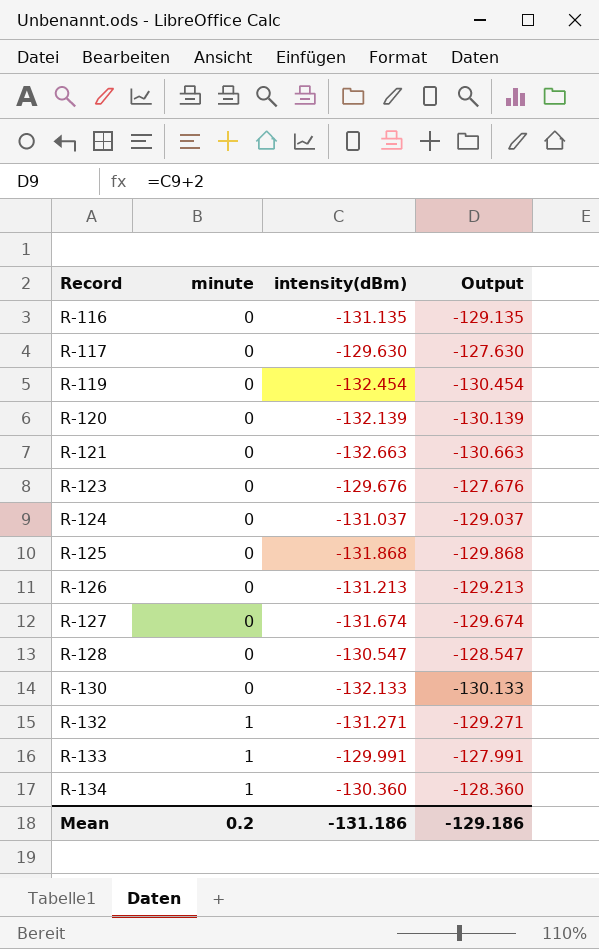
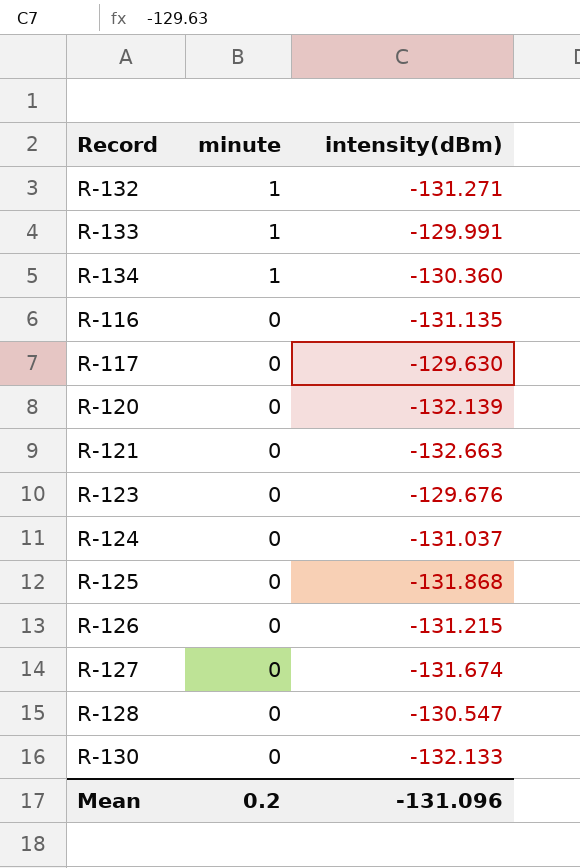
row order: Record ascending -> minute descending
column Output | formula: [intensity(dBm)] + 2 -> none
row R-119: 0 | -132.454 | -130.454 -> none
R-126 | intensity(dBm): -131.213 -> -131.215
Mean | intensity(dBm): -131.186 -> -131.096

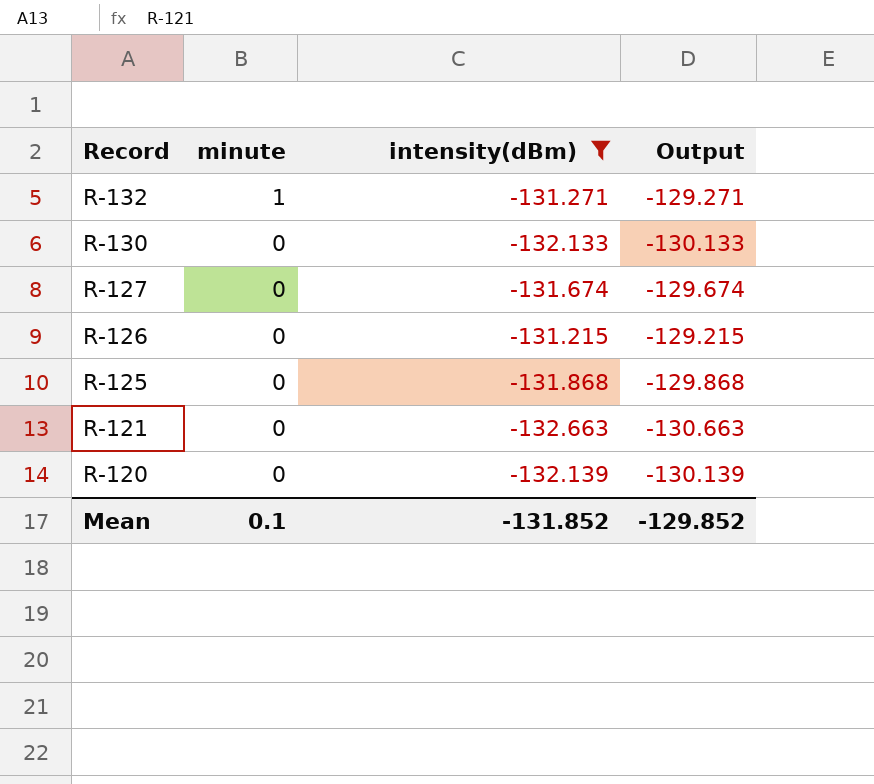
filter: none -> intensity(dBm) <= -131.215
row order: minute descending -> Record descending
column Output | formula: none -> [intensity(dBm)] + 2
Mean | minute: 0.2 -> 0.1
Mean | intensity(dBm): -131.096 -> -131.852

